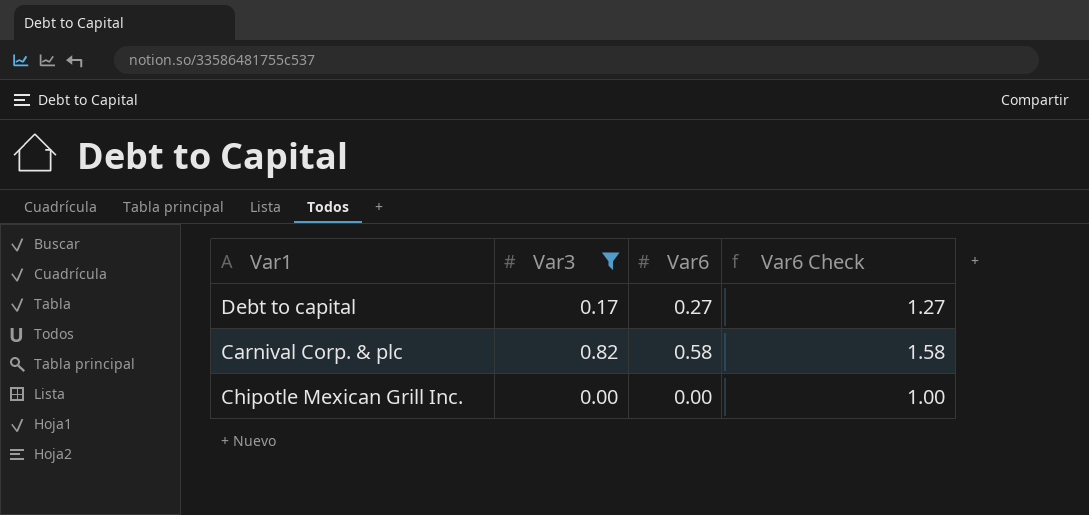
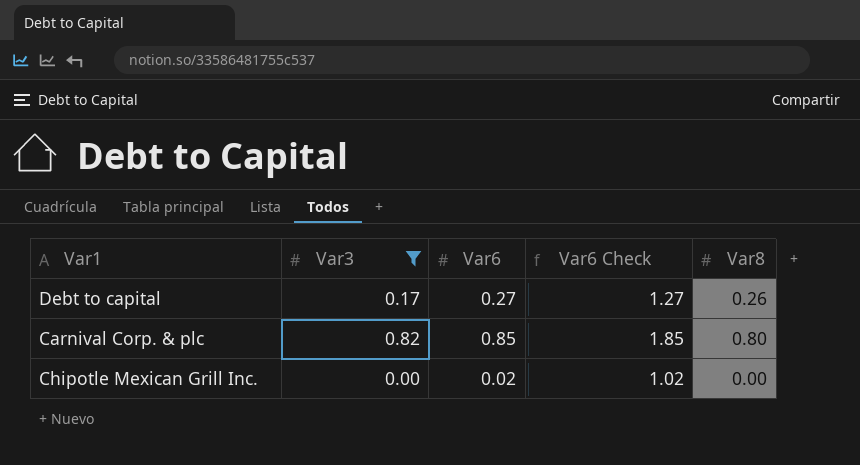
column Var8 | position: none -> 5
Carnival Corp. & plc | Var6: 0.58 -> 0.85
Carnival Corp. & plc | Var6 Check: 1.58 -> 1.85
Chipotle Mexican Grill Inc. | Var6: 0.00 -> 0.02
Chipotle Mexican Grill Inc. | Var6 Check: 1.00 -> 1.02

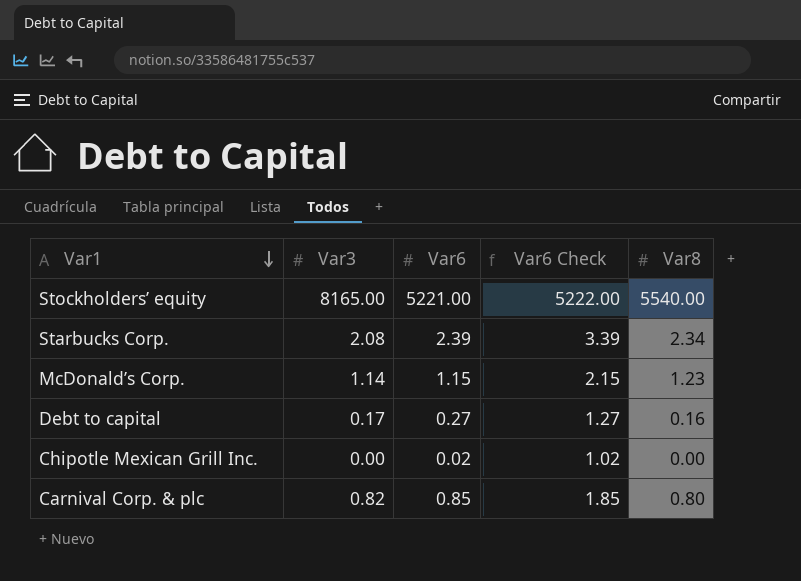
filter: Var3 <= 0.82 -> none
row order: none -> Var1 descending
Debt to capital | Var8: 0.26 -> 0.16

